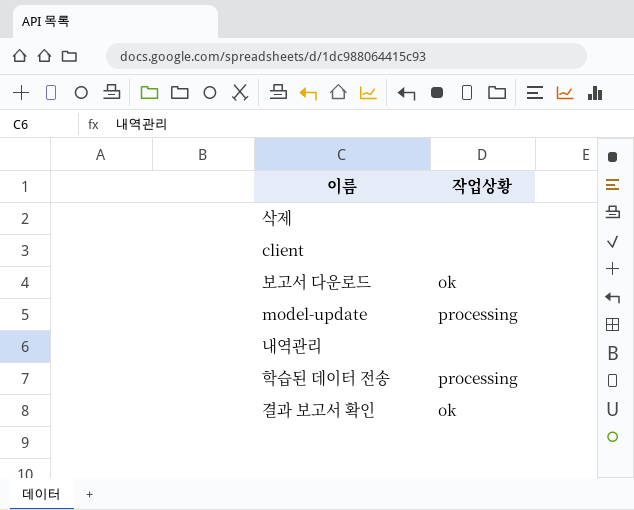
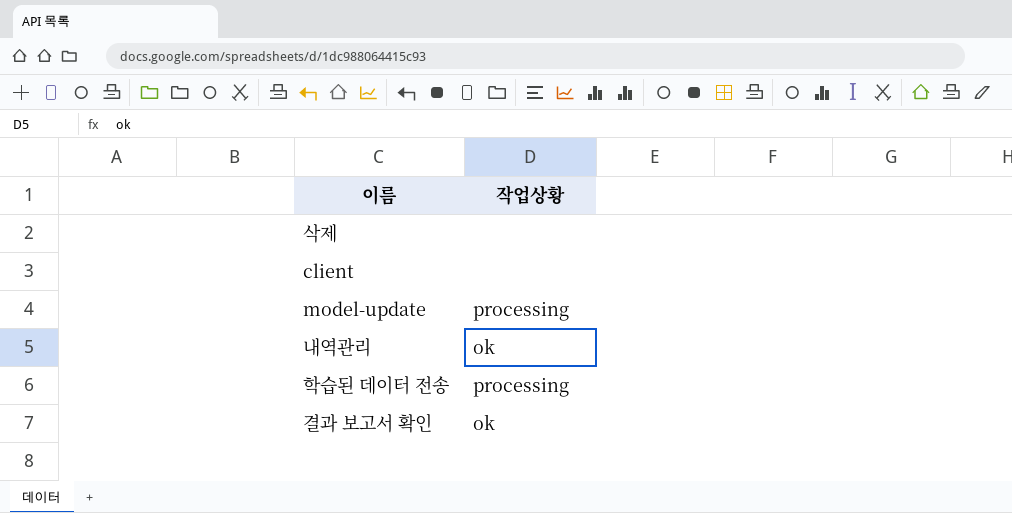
row 보고서 다운로드: ok -> none
내역관리 | 작업상황: none -> ok

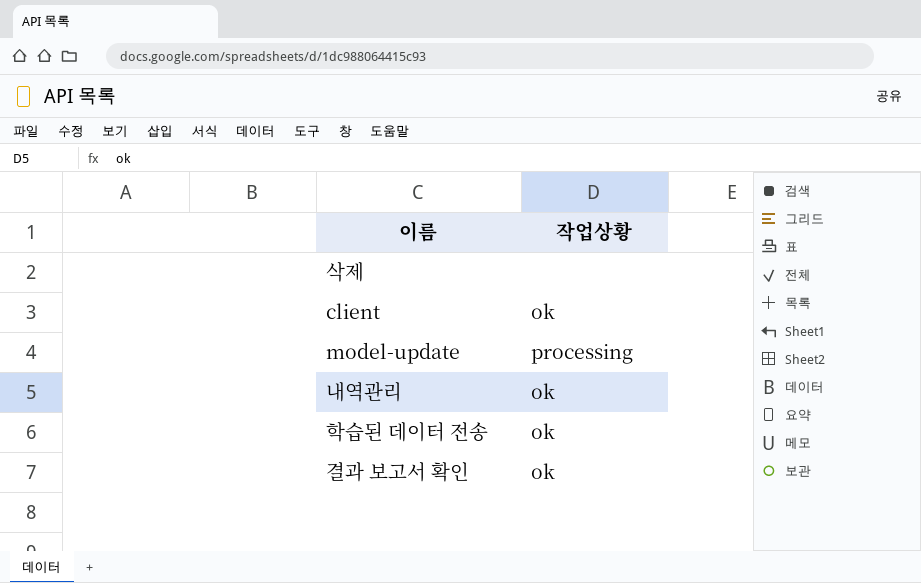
client | 작업상황: none -> ok
학습된 데이터 전송 | 작업상황: processing -> ok

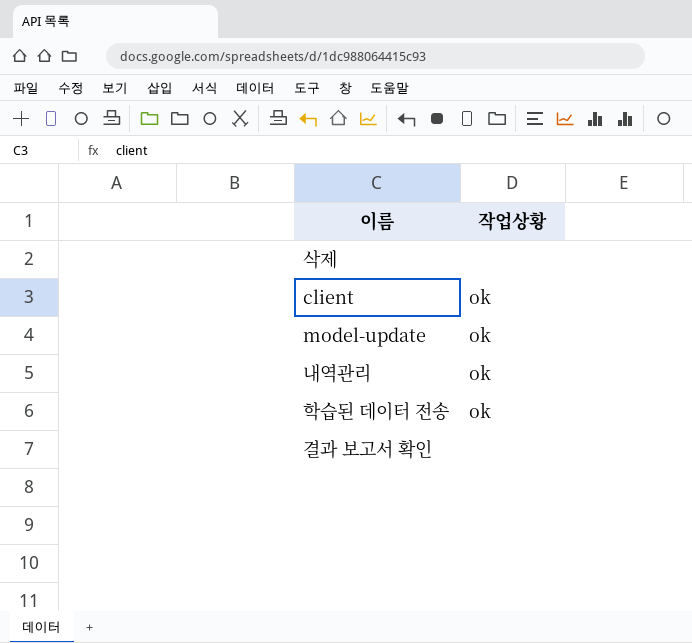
model-update | 작업상황: processing -> ok
결과 보고서 확인 | 작업상황: ok -> none

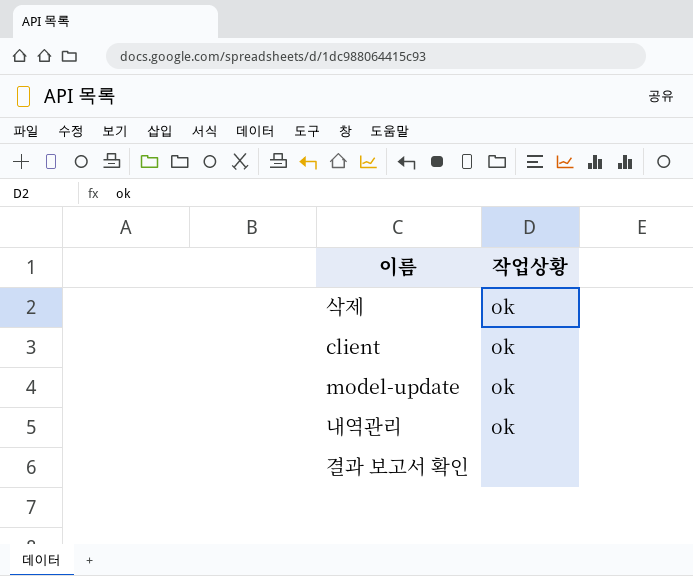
row 학습된 데이터 전송: ok -> none
삭제 | 작업상황: none -> ok

